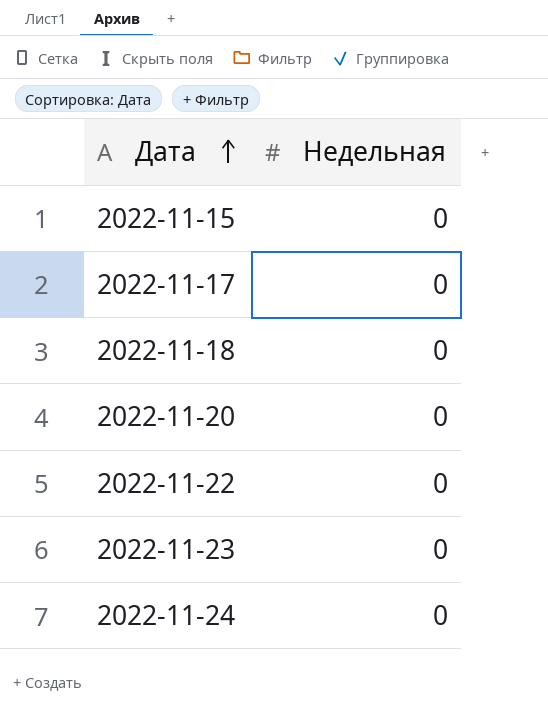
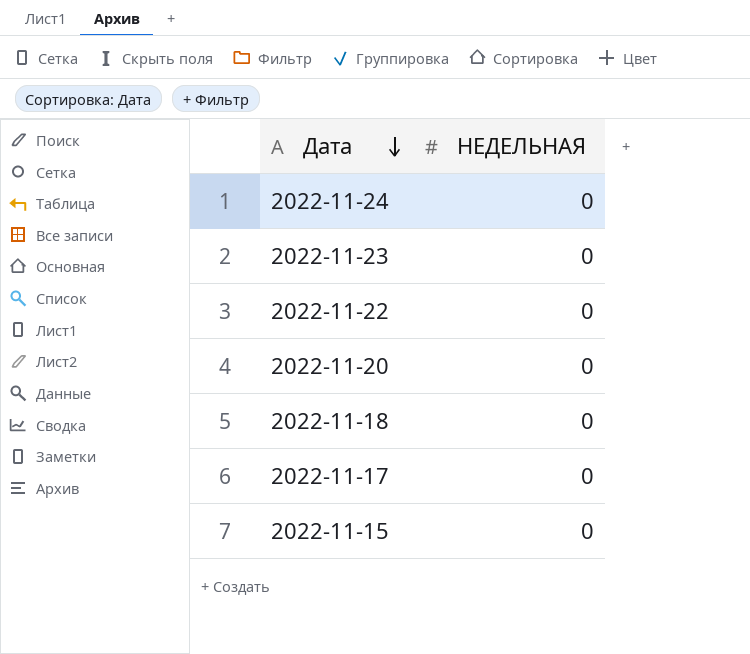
row order: Дата ascending -> Дата descending
column name: Недельная -> НЕДЕЛЬНАЯ

